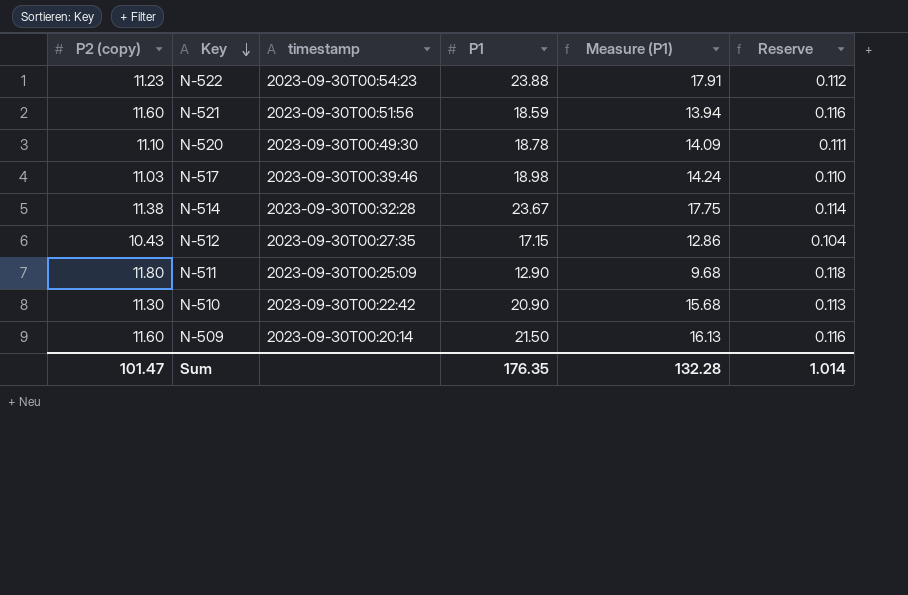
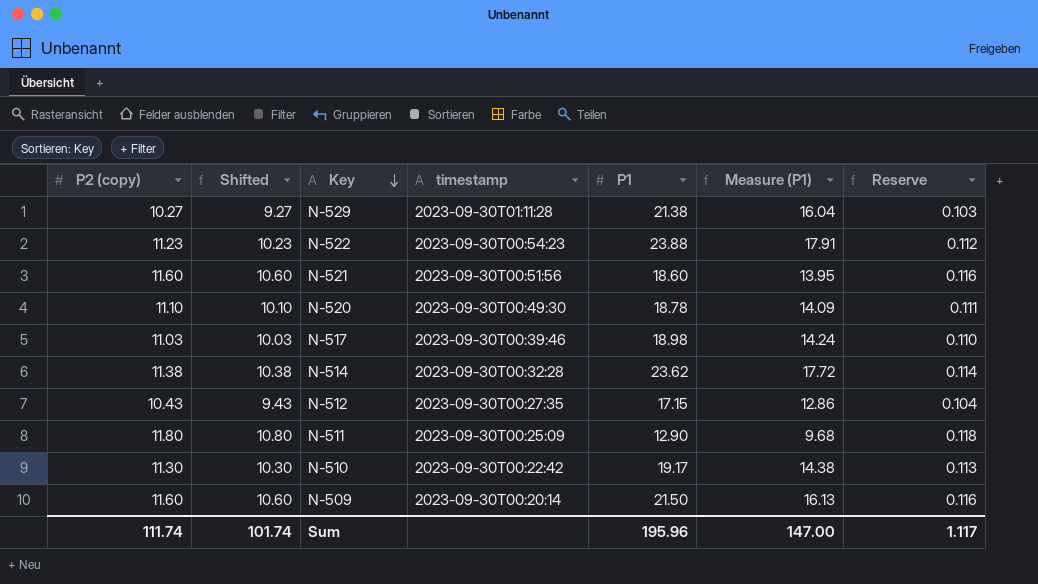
column Shifted | formula: none -> [P2 (copy)] - 1
row N-529: none -> 10.27 | 9.27 | 2023-09-30T01:11:28 | 21.38 | 16.04 | 0.103
N-521 | P1: 18.59 -> 18.60
N-521 | Measure (P1): 13.94 -> 13.95
N-514 | P1: 23.67 -> 23.62
N-514 | Measure (P1): 17.75 -> 17.72
N-510 | P1: 20.90 -> 19.17
N-510 | Measure (P1): 15.68 -> 14.38
Sum | P2 (copy): 101.47 -> 111.74
Sum | P1: 176.35 -> 195.96
Sum | Measure (P1): 132.28 -> 147.00
Sum | Reserve: 1.014 -> 1.117

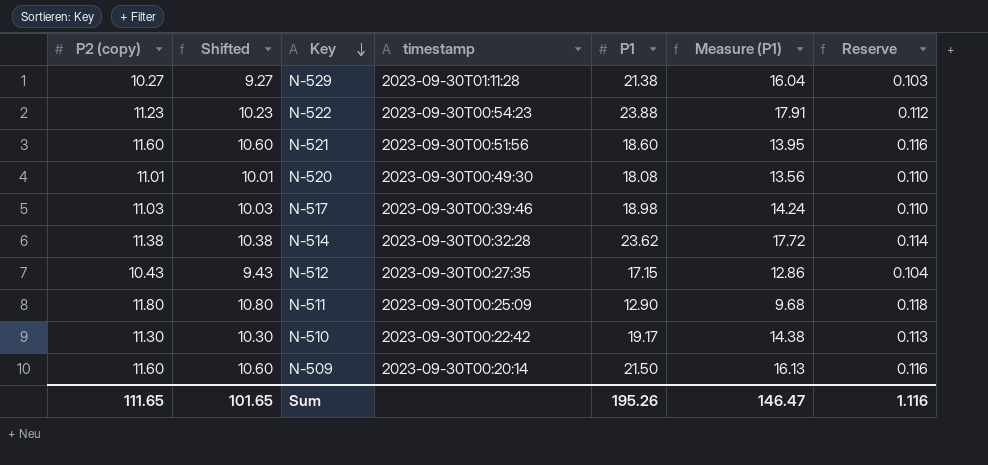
N-520 | P2 (copy): 11.10 -> 11.01
N-520 | Shifted: 10.10 -> 10.01
N-520 | P1: 18.78 -> 18.08
N-520 | Measure (P1): 14.09 -> 13.56
N-520 | Reserve: 0.111 -> 0.110
Sum | P2 (copy): 111.74 -> 111.65
Sum | Shifted: 101.74 -> 101.65
Sum | P1: 195.96 -> 195.26
Sum | Measure (P1): 147.00 -> 146.47
Sum | Reserve: 1.117 -> 1.116

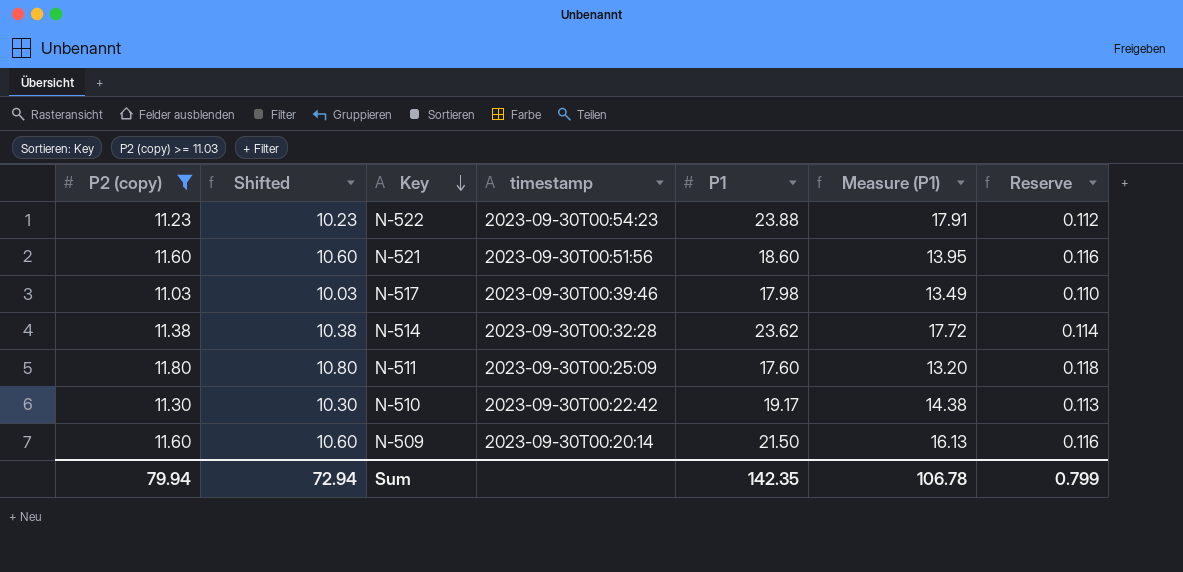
filter: none -> P2 (copy) >= 11.03
N-517 | P1: 18.98 -> 17.98
N-517 | Measure (P1): 14.24 -> 13.49
N-511 | P1: 12.90 -> 17.60
N-511 | Measure (P1): 9.68 -> 13.20
Sum | P2 (copy): 111.65 -> 79.94
Sum | Shifted: 101.65 -> 72.94
Sum | P1: 195.26 -> 142.35
Sum | Measure (P1): 146.47 -> 106.78
Sum | Reserve: 1.116 -> 0.799

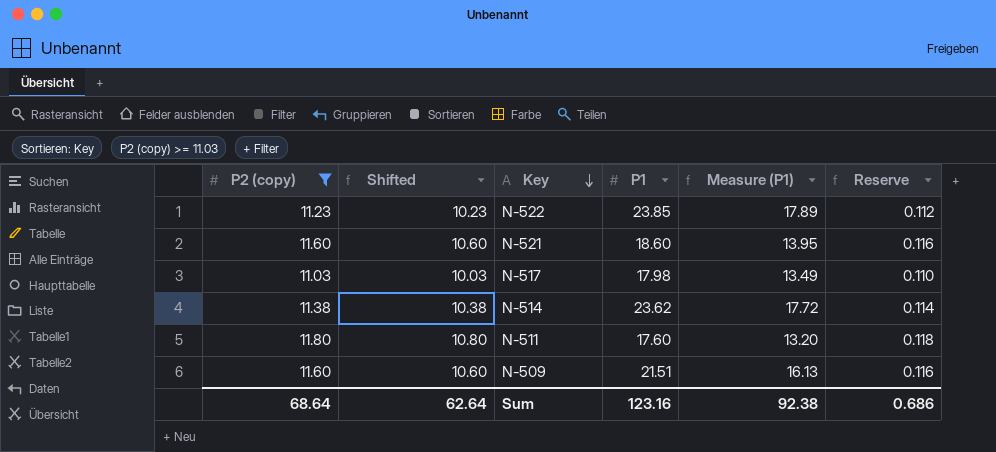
column timestamp | position: 4 -> none
row N-510: 11.30 | 10.30 | 2023-09-30T00:22:42 | 19.17 | 14.38 | 0.113 -> none
N-522 | P1: 23.88 -> 23.85
N-522 | Measure (P1): 17.91 -> 17.89
N-509 | P1: 21.50 -> 21.51
Sum | P2 (copy): 79.94 -> 68.64
Sum | Shifted: 72.94 -> 62.64
Sum | P1: 142.35 -> 123.16
Sum | Measure (P1): 106.78 -> 92.38
Sum | Reserve: 0.799 -> 0.686

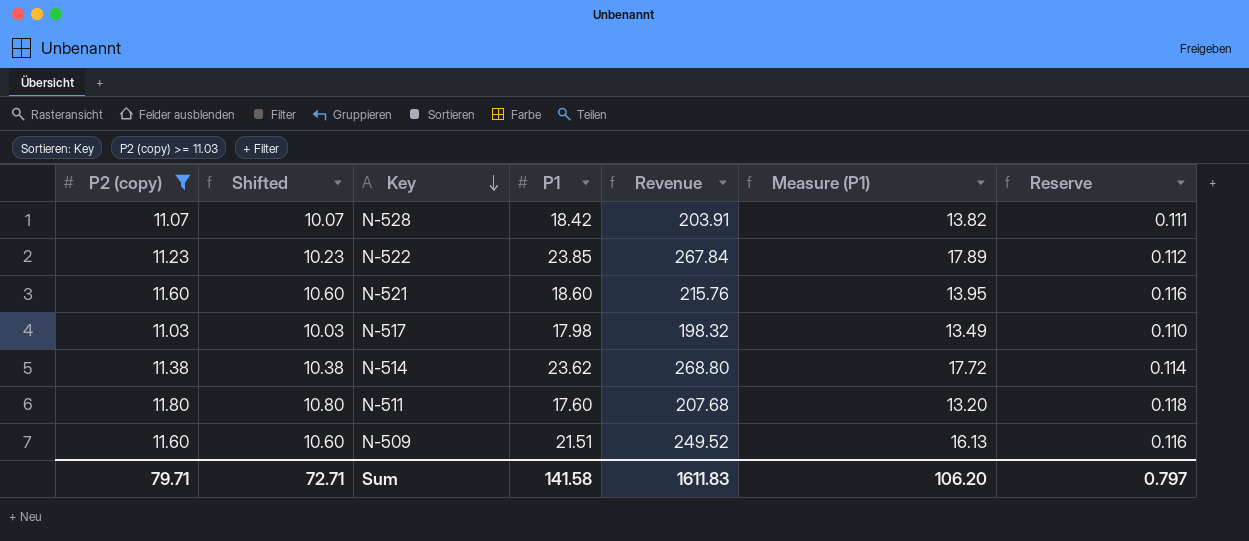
column Revenue | formula: none -> [P2 (copy)] * [P1]
row N-528: none -> 11.07 | 10.07 | 18.42 | 203.91 | 13.82 | 0.111
Sum | P2 (copy): 68.64 -> 79.71
Sum | Shifted: 62.64 -> 72.71
Sum | P1: 123.16 -> 141.58
Sum | Measure (P1): 92.38 -> 106.20
Sum | Reserve: 0.686 -> 0.797

